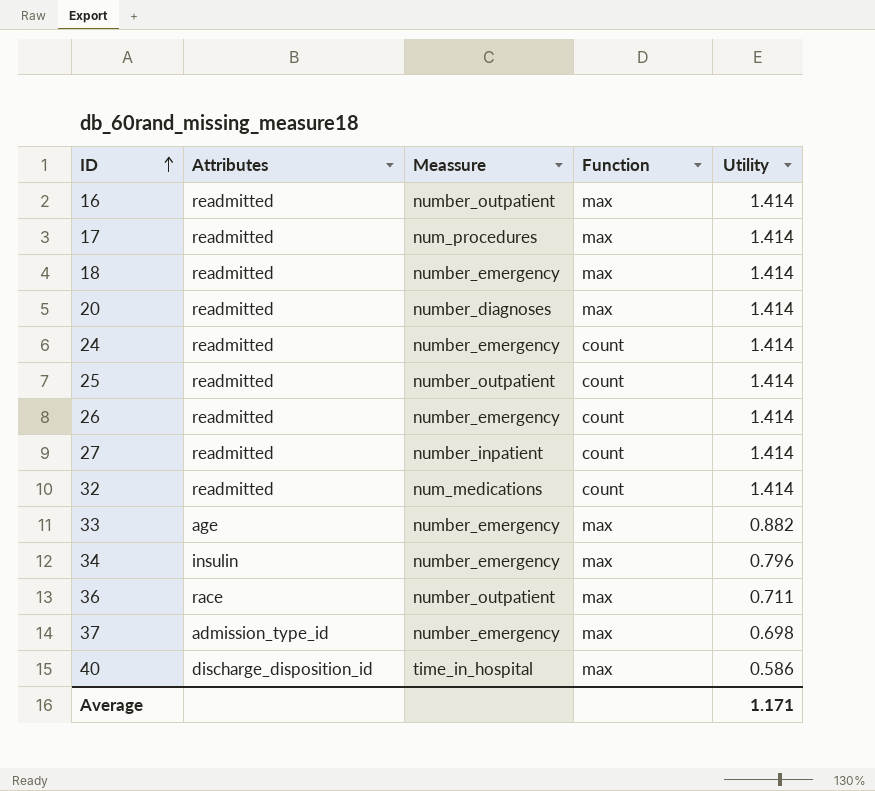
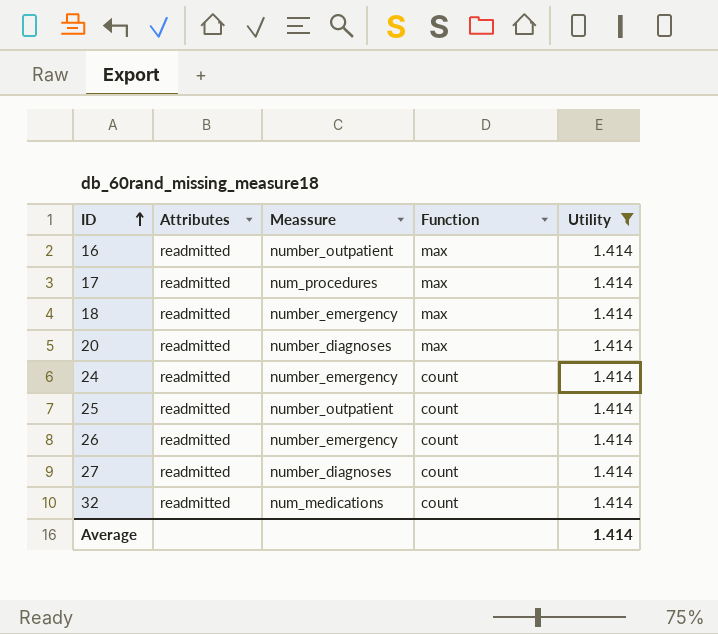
filter: none -> Utility = 1.414
27 | Meassure: number_inpatient -> number_diagnoses
Average | Utility: 1.171 -> 1.414

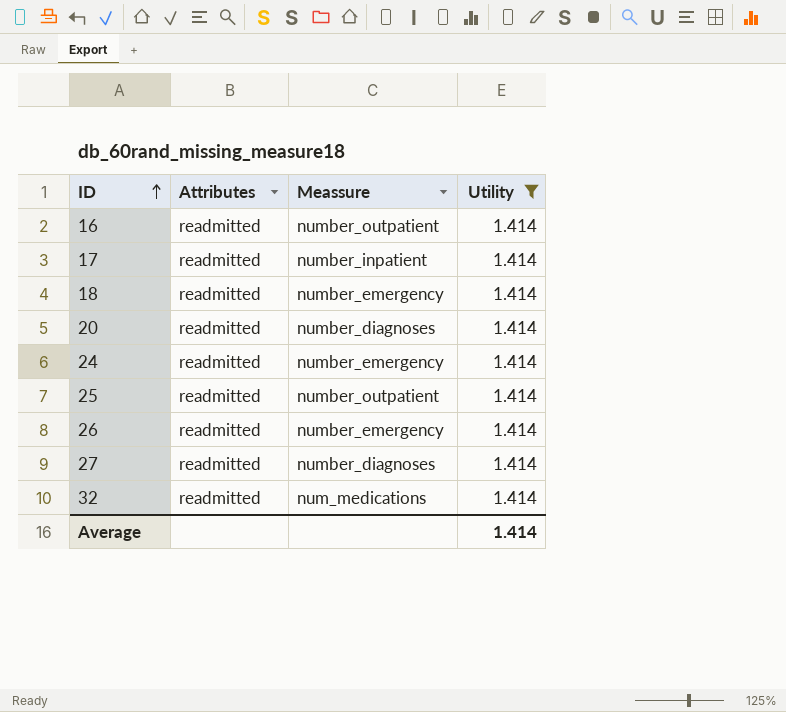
column Function | position: 4 -> none
17 | Meassure: num_procedures -> number_inpatient

